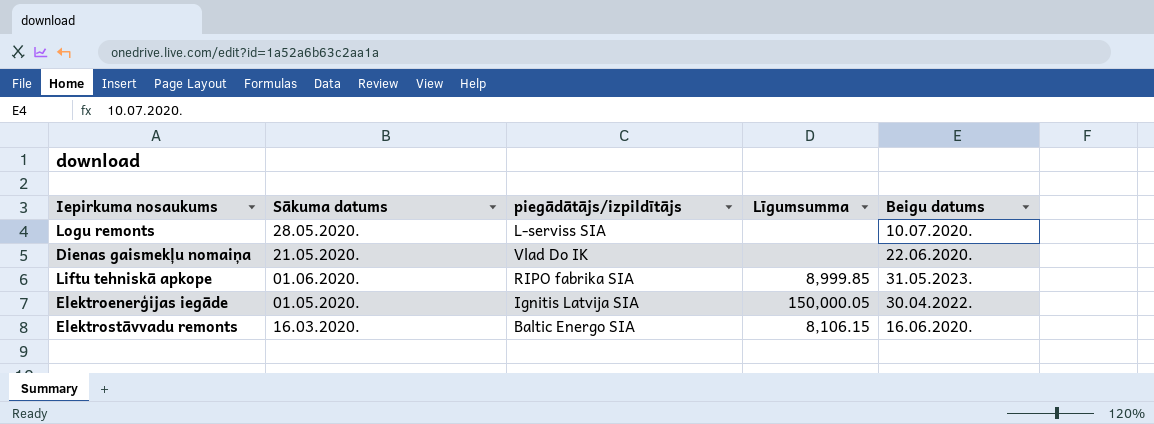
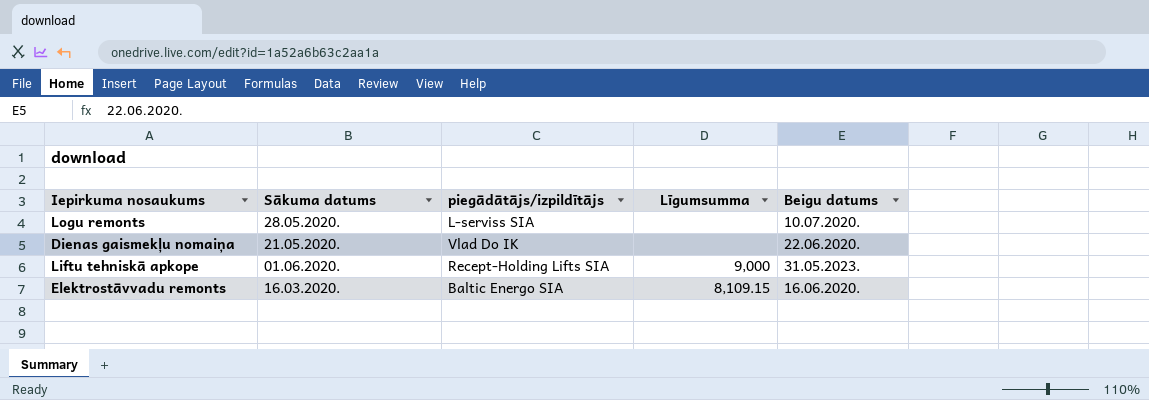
row Elektroenerģijas iegāde: 01.05.2020. | Ignitis Latvija SIA | 150,000.05 | 30.04.2022. -> none
Liftu tehniskā apkope | piegādātājs/izpildītājs: RIPO fabrika SIA -> Recept-Holding Lifts SIA
Liftu tehniskā apkope | Līgumsumma: 8,999.85 -> 9,000
Elektrostāvvadu remonts | Līgumsumma: 8,106.15 -> 8,109.15

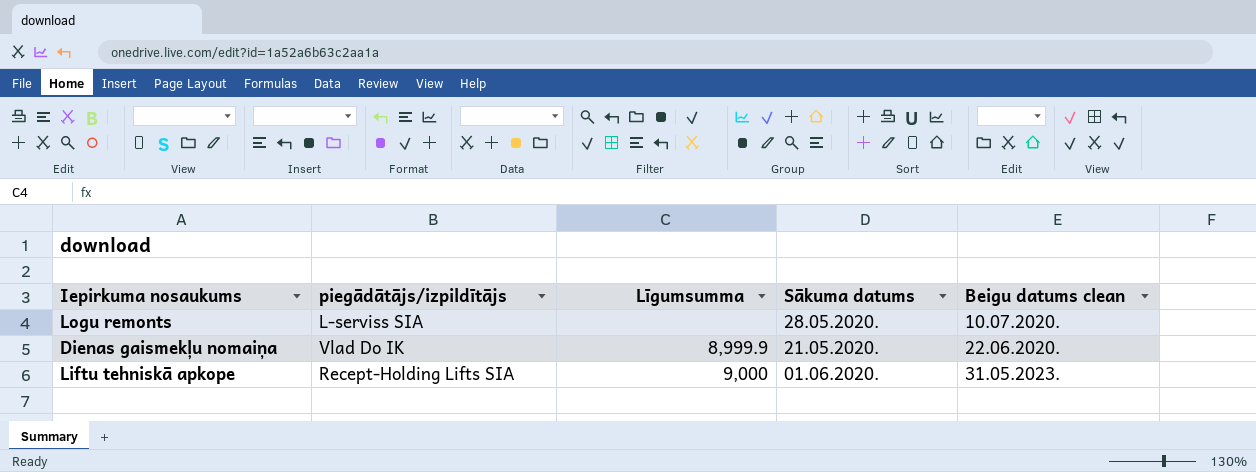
column Sākuma datums | position: 2 -> 4
column name: Beigu datums -> Beigu datums clean
row Elektrostāvvadu remonts: 16.03.2020. | Baltic Energo SIA | 8,109.15 | 16.06.2020. -> none
Dienas gaismekļu nomaiņa | Līgumsumma: none -> 8,999.9

